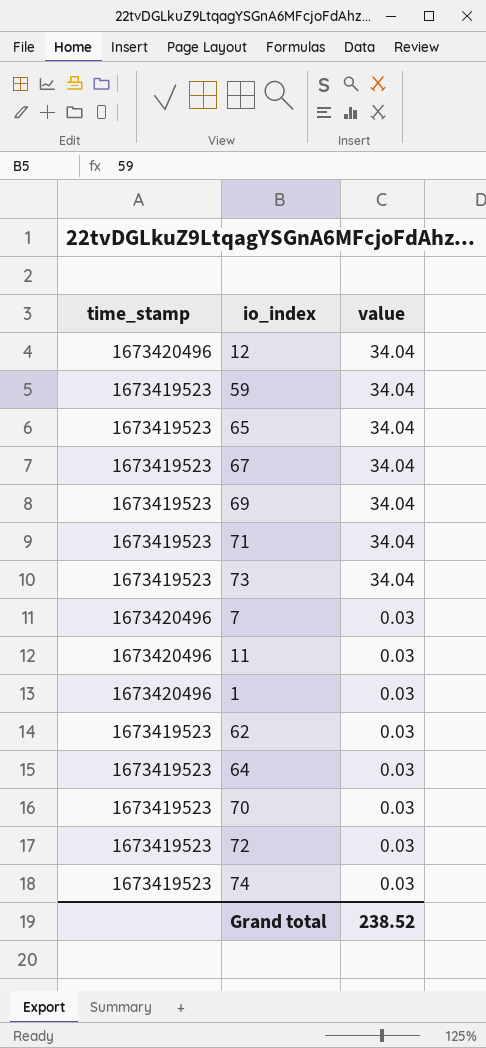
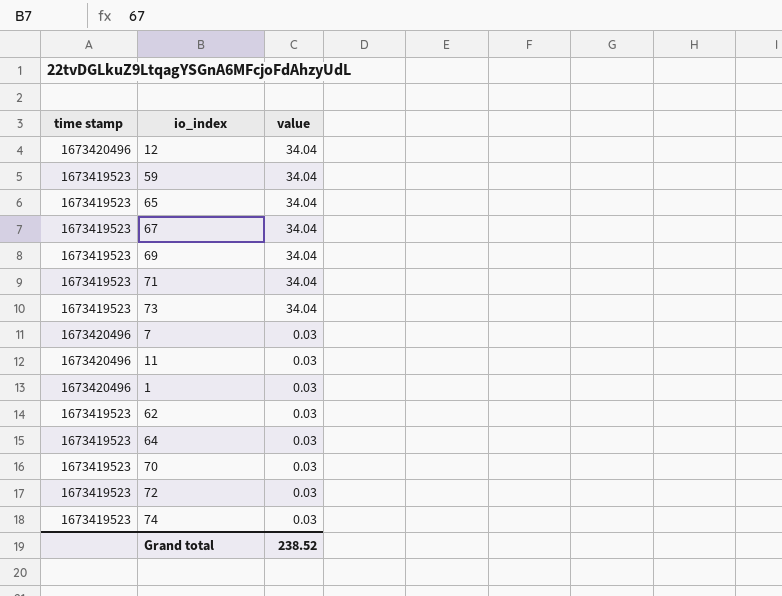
column name: time_stamp -> time stamp

